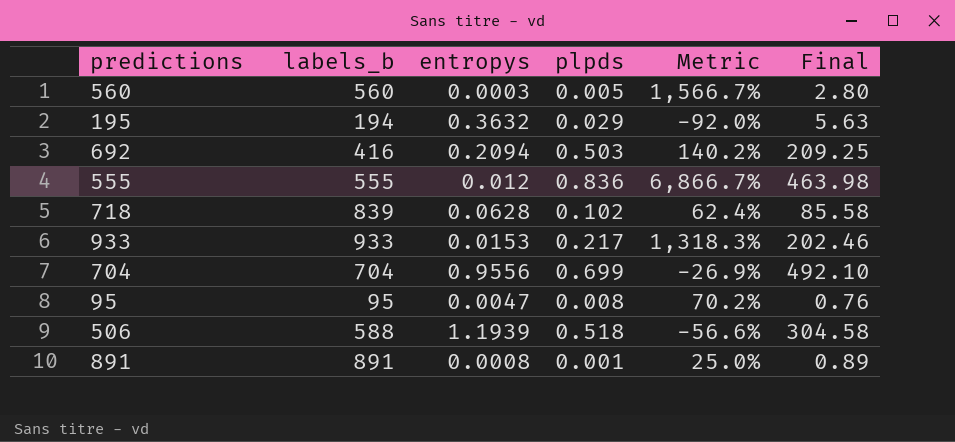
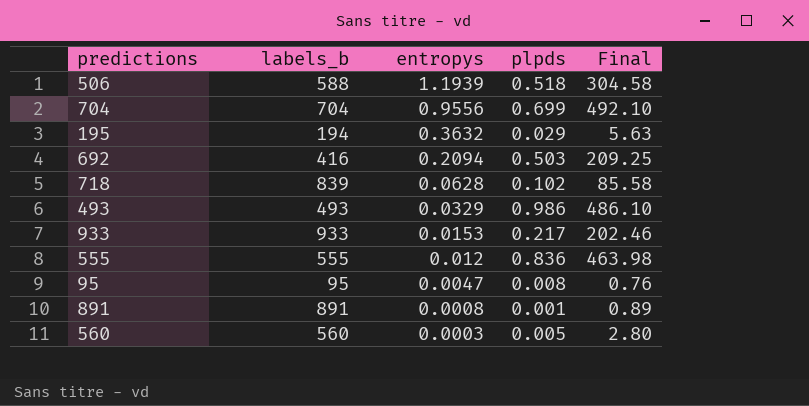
row order: none -> entropys descending
column Metric | formula: ([plpds] - [entropys]) / [entropys] -> none
row 493: none -> 493 | 0.0329 | 0.986 | 486.10

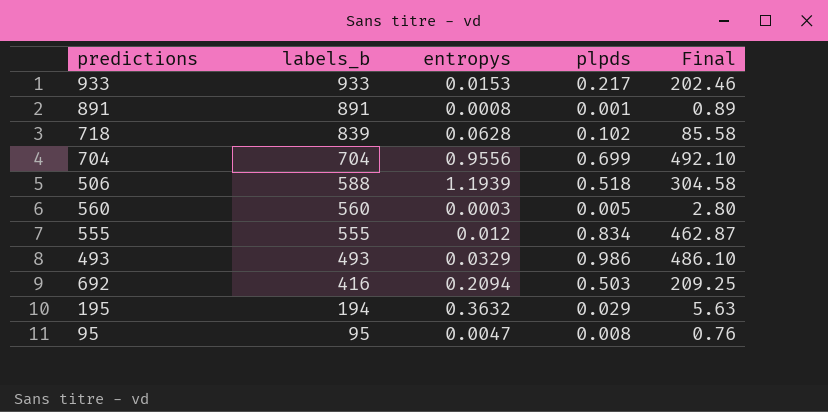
row order: entropys descending -> labels_b descending
555 | plpds: 0.836 -> 0.834
555 | Final: 463.98 -> 462.87

